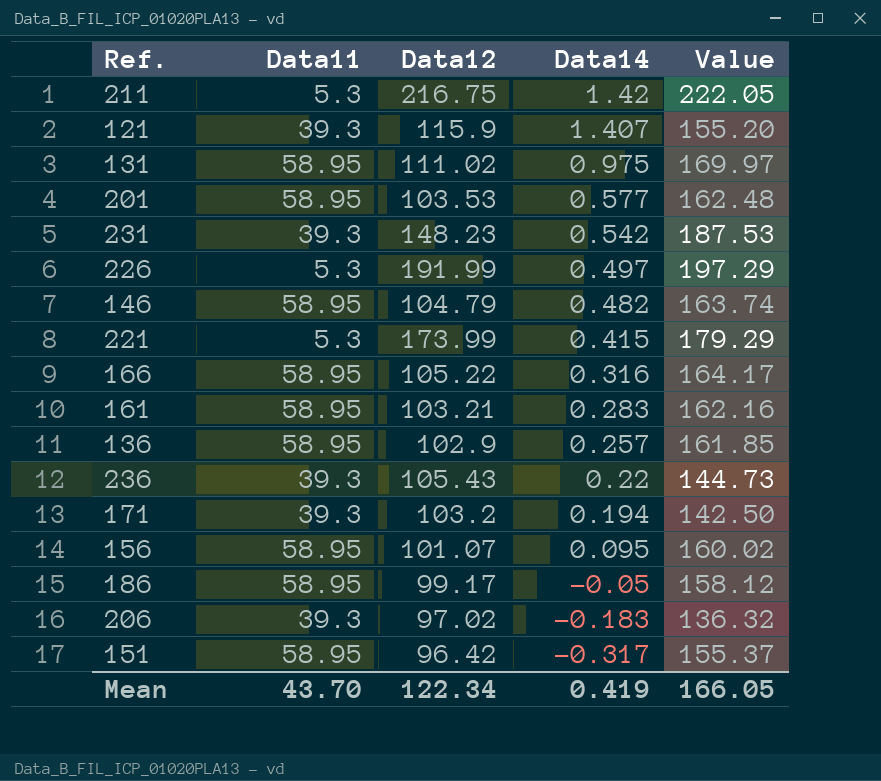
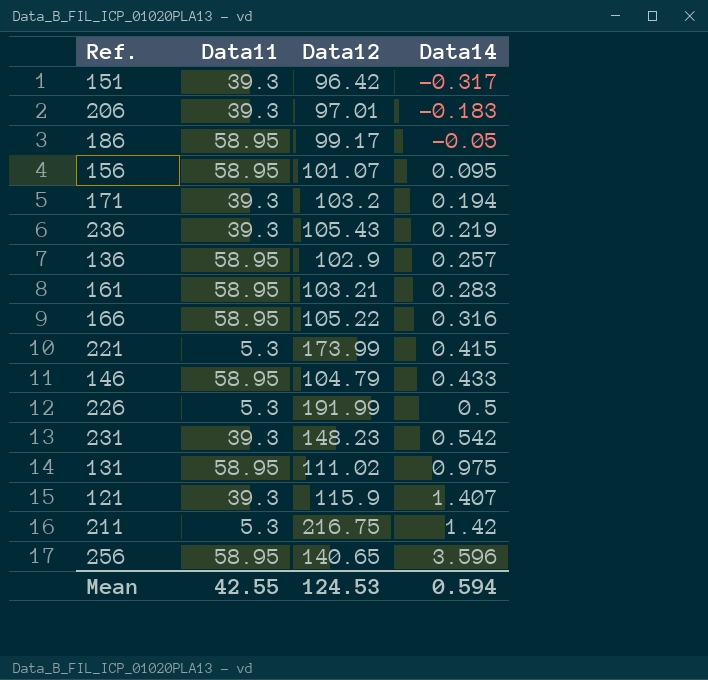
row order: Data14 descending -> Data14 ascending
column Value | formula: [Data11] + [Data12] -> none
row 201: 58.95 | 103.53 | 0.577 | 162.48 -> none
151 | Data11: 58.95 -> 39.3
206 | Data12: 97.02 -> 97.01
236 | Data14: 0.22 -> 0.219
146 | Data14: 0.482 -> 0.433
226 | Data14: 0.497 -> 0.5
row 256: none -> 58.95 | 140.65 | 3.596
Mean | Data11: 43.70 -> 42.55
Mean | Data12: 122.34 -> 124.53
Mean | Data14: 0.419 -> 0.594

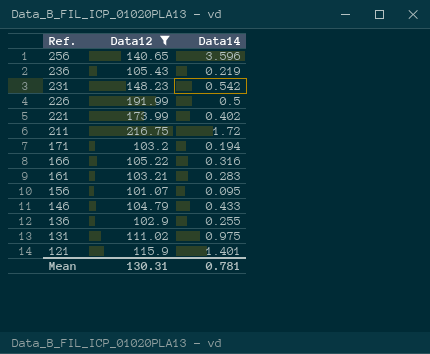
filter: none -> Data12 >= 101.07
row order: Data14 ascending -> Ref. descending
column Data11 | position: 2 -> none
221 | Data14: 0.415 -> 0.402
211 | Data14: 1.42 -> 1.72
136 | Data14: 0.257 -> 0.255
121 | Data14: 1.407 -> 1.401
Mean | Data12: 124.53 -> 130.31
Mean | Data14: 0.594 -> 0.781

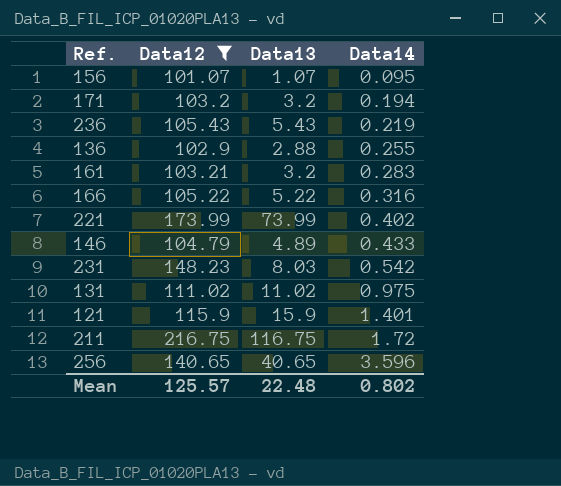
row order: Ref. descending -> Data14 ascending
column Data13 | position: none -> 3
row 226: 191.99 | 0.5 -> none
Mean | Data12: 130.31 -> 125.57
Mean | Data14: 0.781 -> 0.802

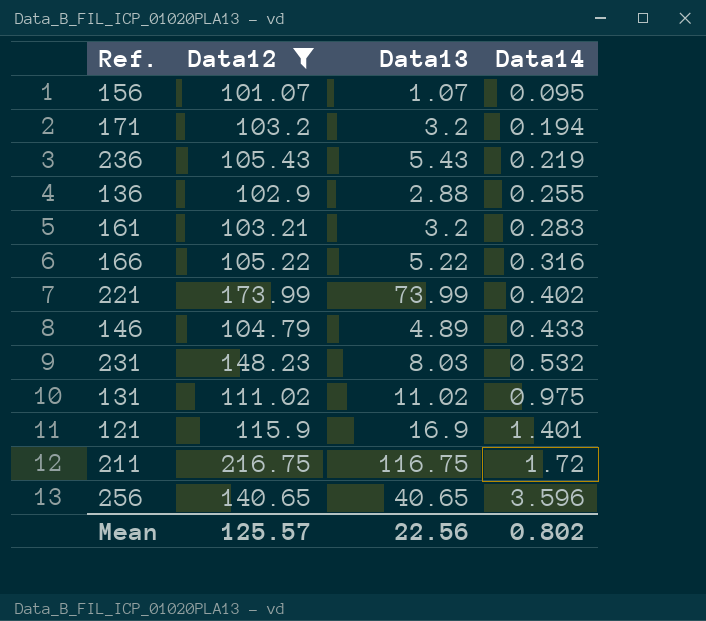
231 | Data14: 0.542 -> 0.532
121 | Data13: 15.9 -> 16.9
Mean | Data13: 22.48 -> 22.56

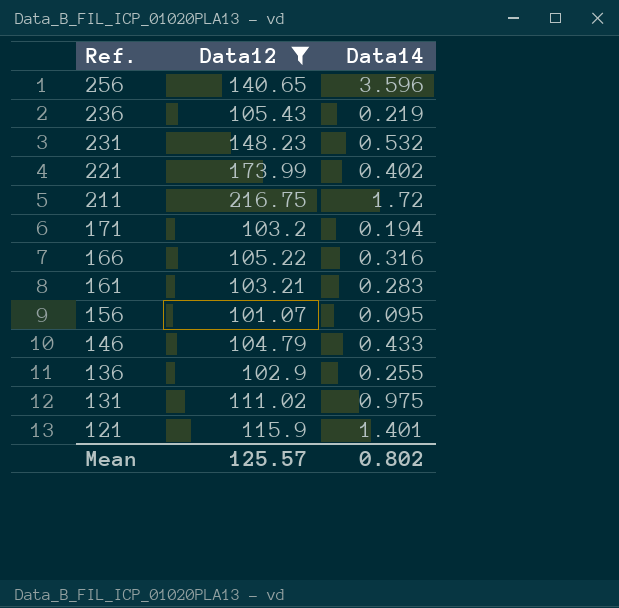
row order: Data14 ascending -> Ref. descending
column Data13 | position: 3 -> none

